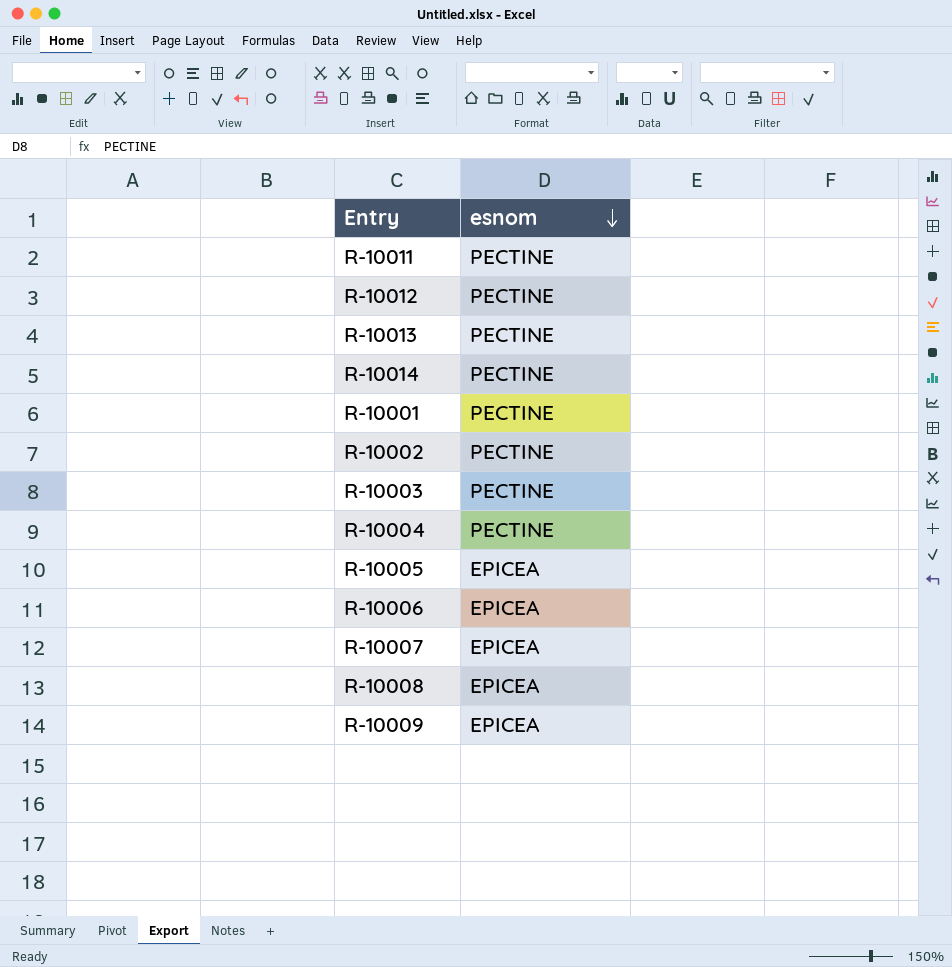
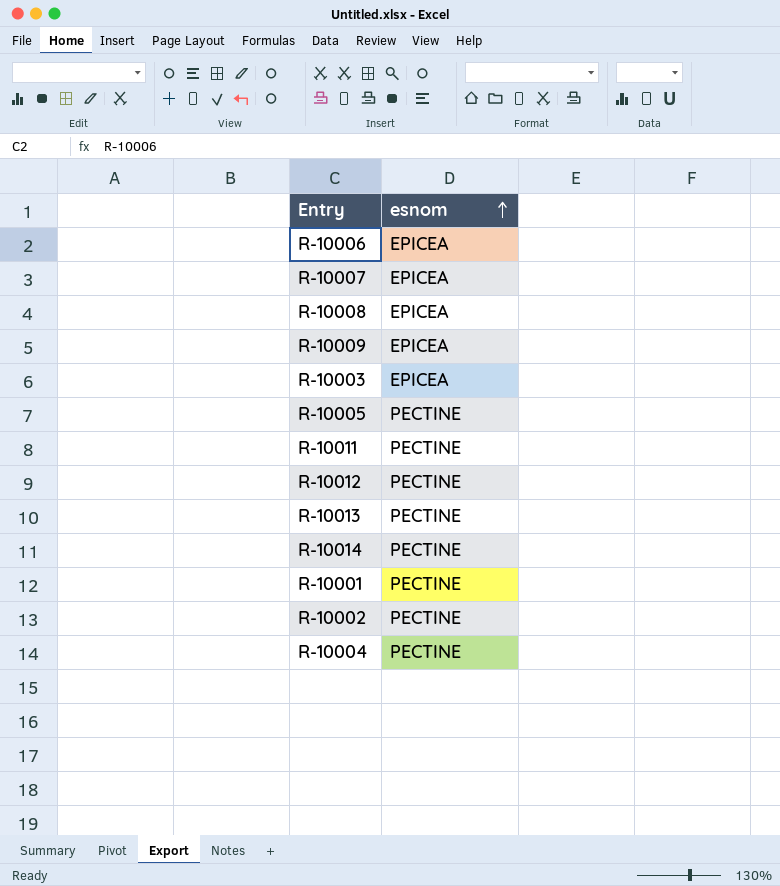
row order: esnom descending -> esnom ascending
R-10003 | esnom: PECTINE -> EPICEA
R-10005 | esnom: EPICEA -> PECTINE

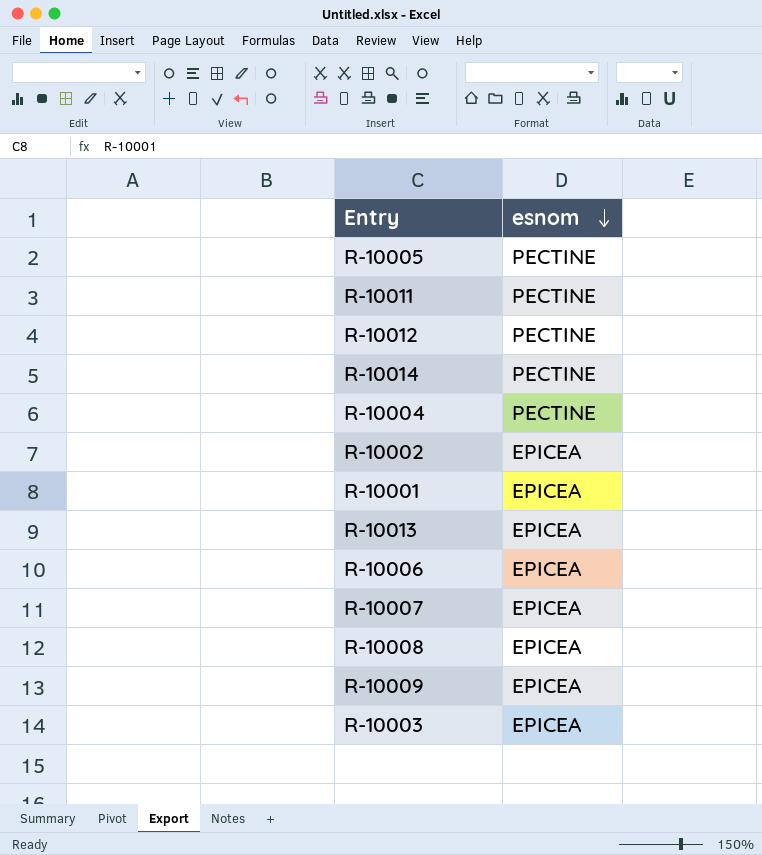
row order: esnom ascending -> esnom descending
R-10002 | esnom: PECTINE -> EPICEA
R-10001 | esnom: PECTINE -> EPICEA
R-10013 | esnom: PECTINE -> EPICEA

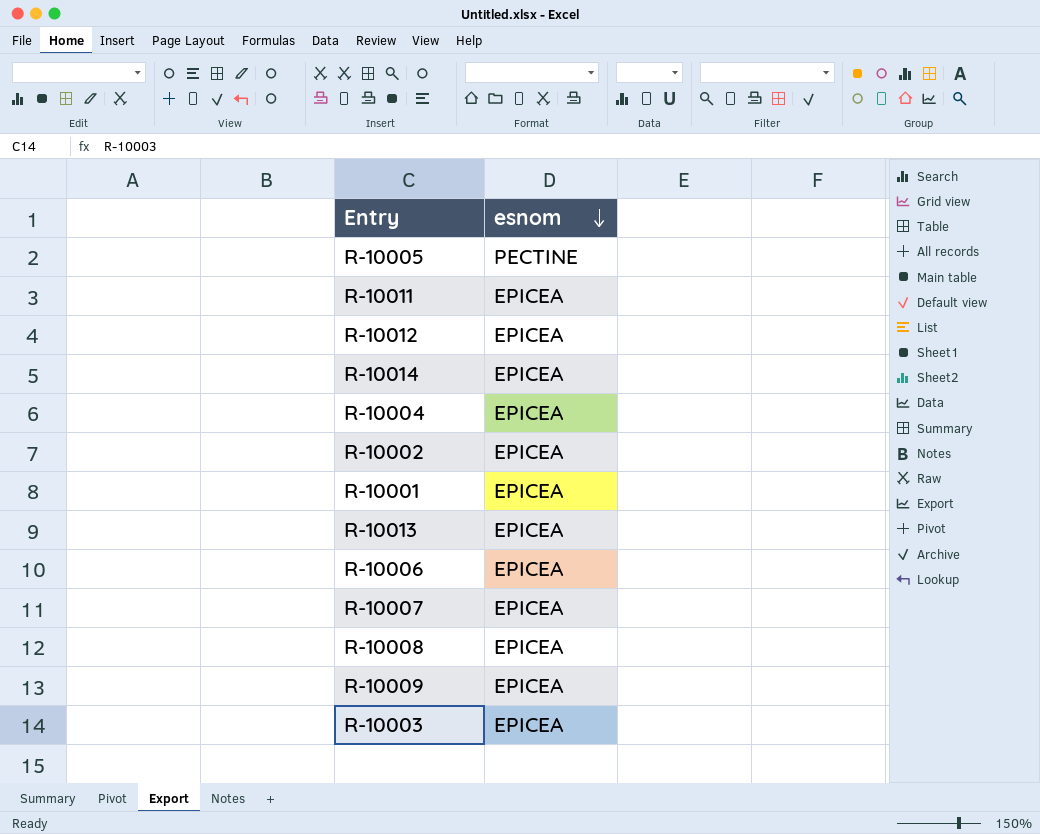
R-10011 | esnom: PECTINE -> EPICEA
R-10012 | esnom: PECTINE -> EPICEA
R-10014 | esnom: PECTINE -> EPICEA
R-10004 | esnom: PECTINE -> EPICEA

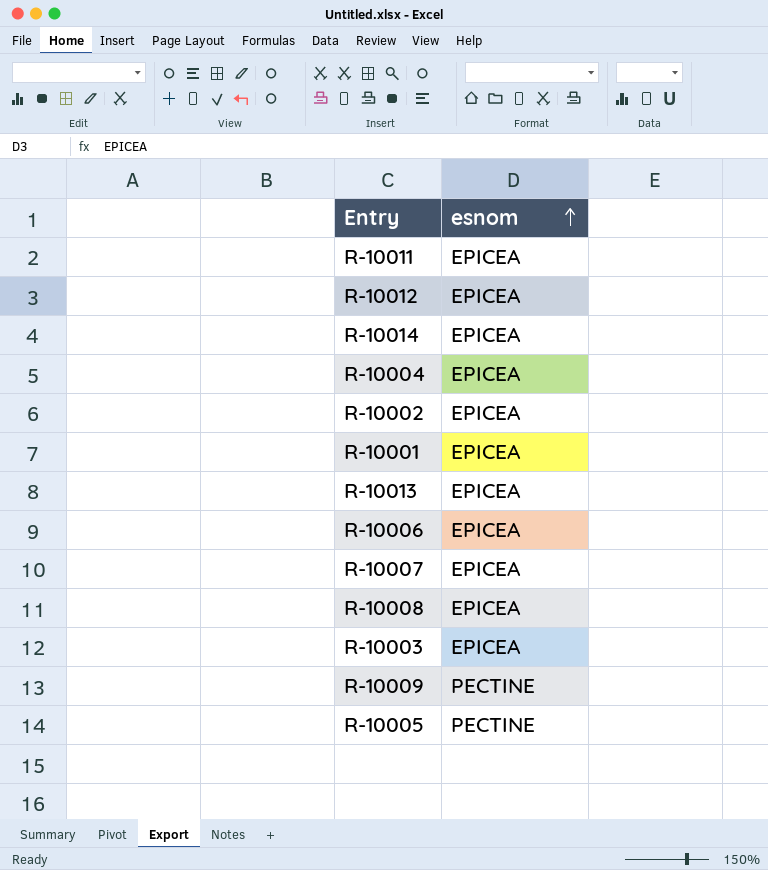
row order: esnom descending -> esnom ascending
R-10009 | esnom: EPICEA -> PECTINE

